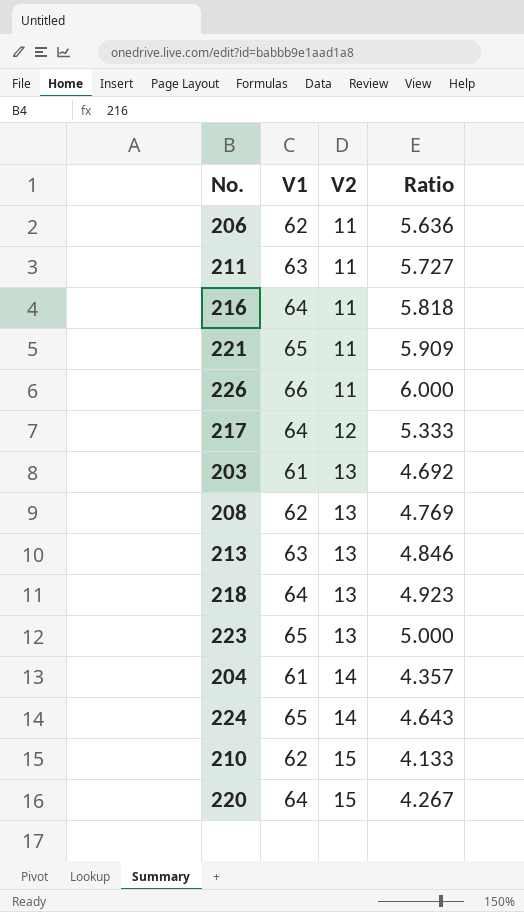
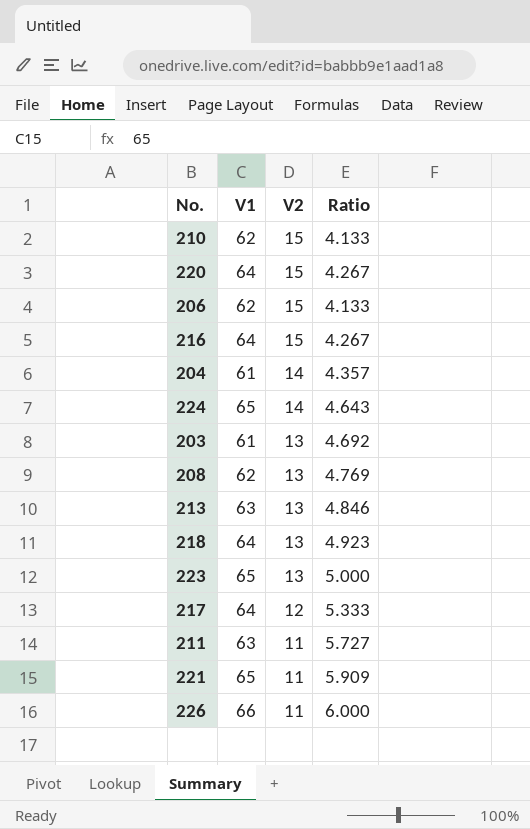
row order: V2 ascending -> V2 descending
206 | V2: 11 -> 15
206 | Ratio: 5.636 -> 4.133
216 | V2: 11 -> 15
216 | Ratio: 5.818 -> 4.267

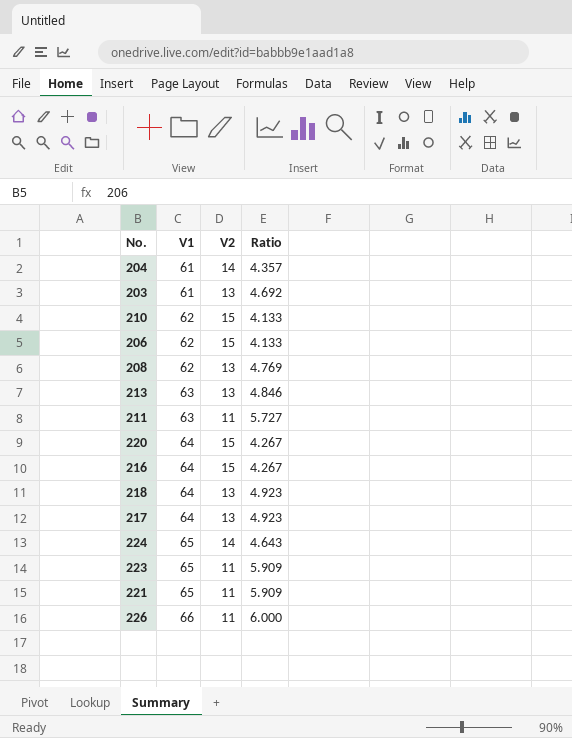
row order: V2 descending -> V1 ascending
217 | V2: 12 -> 13
217 | Ratio: 5.333 -> 4.923
223 | V2: 13 -> 11
223 | Ratio: 5.000 -> 5.909

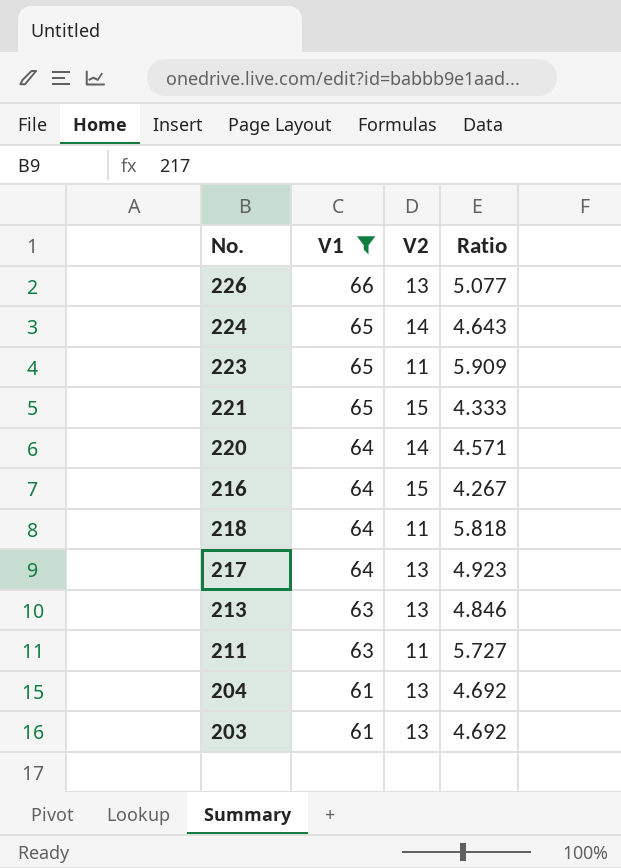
filter: none -> V1 != 62
row order: V1 ascending -> V1 descending
226 | V2: 11 -> 13
226 | Ratio: 6.000 -> 5.077
221 | V2: 11 -> 15
221 | Ratio: 5.909 -> 4.333
220 | V2: 15 -> 14
220 | Ratio: 4.267 -> 4.571
218 | V2: 13 -> 11
218 | Ratio: 4.923 -> 5.818
204 | V2: 14 -> 13
204 | Ratio: 4.357 -> 4.692

